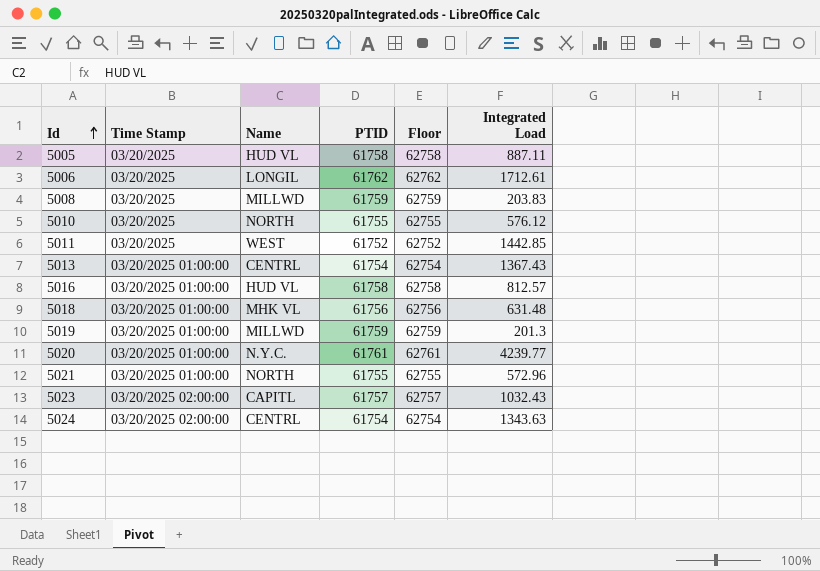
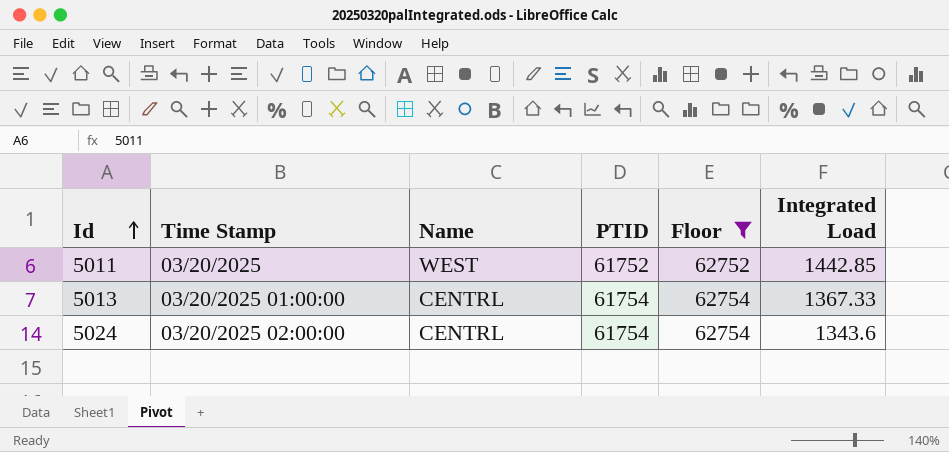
filter: none -> Floor <= 62754
5013 | Integrated Load: 1367.43 -> 1367.33
5024 | Integrated Load: 1343.63 -> 1343.6

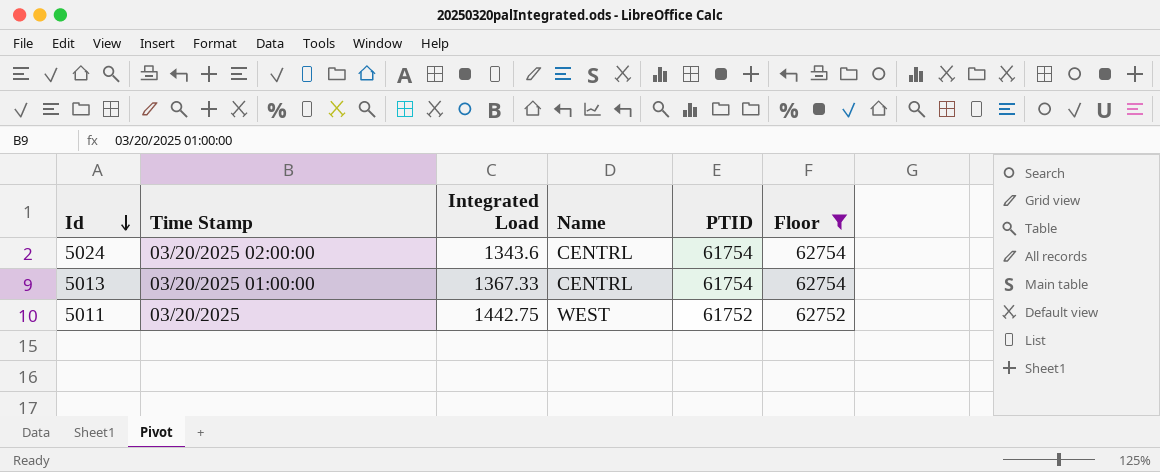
row order: Id ascending -> Id descending
column Integrated Load | position: 6 -> 3
5011 | Integrated Load: 1442.85 -> 1442.75

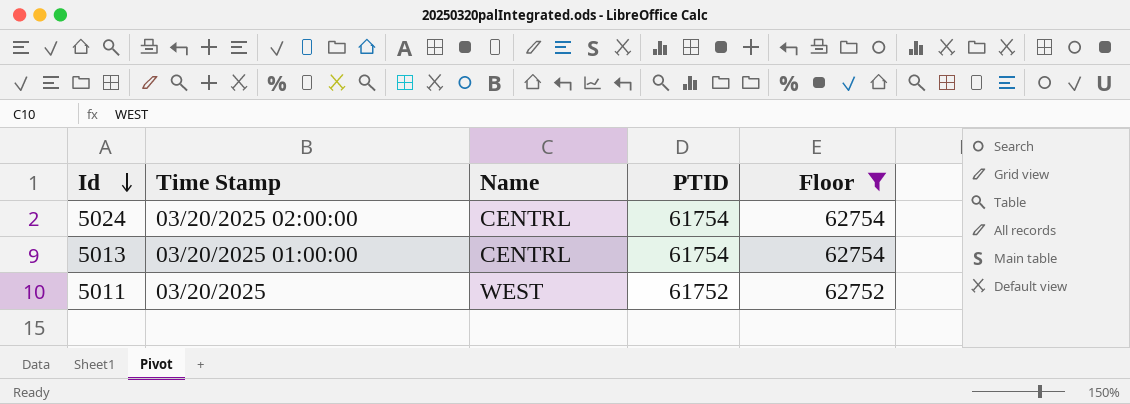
column Integrated Load | position: 3 -> none

